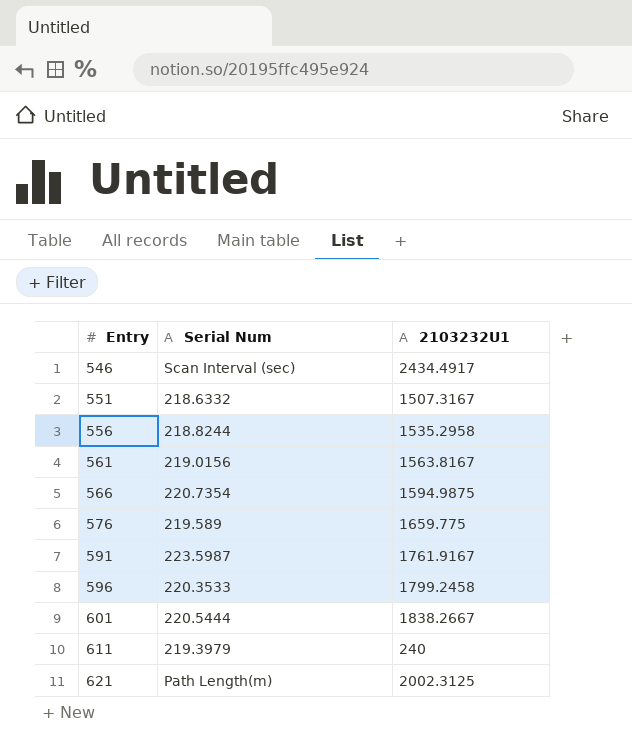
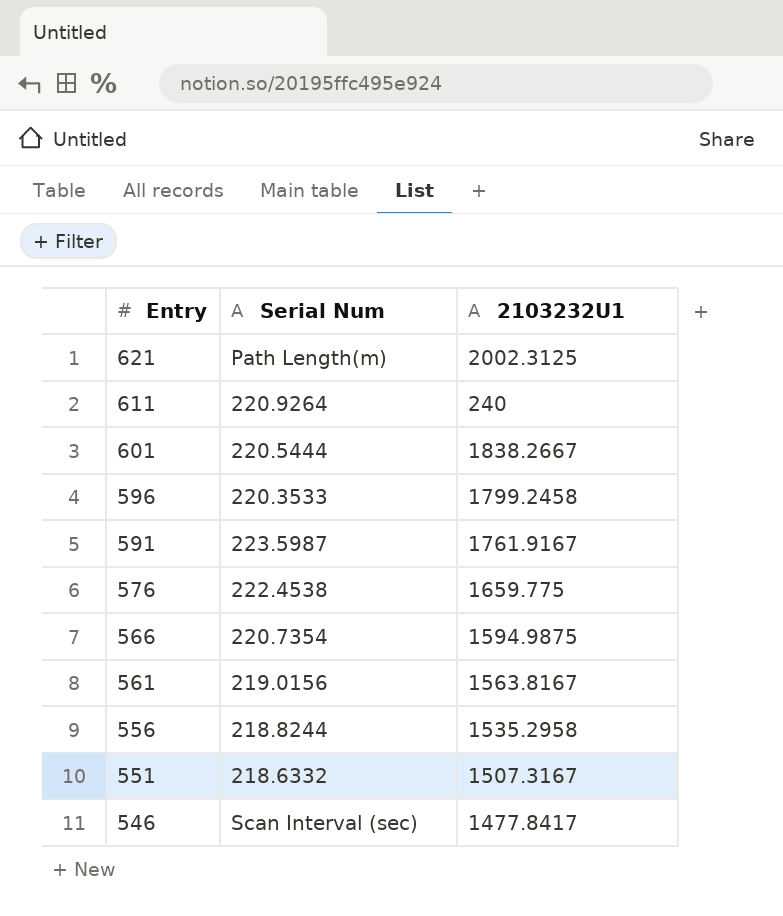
row order: Entry ascending -> Entry descending
611 | Serial Num: 219.3979 -> 220.9264
576 | Serial Num: 219.589 -> 222.4538
546 | 2103232U1: 2434.4917 -> 1477.8417

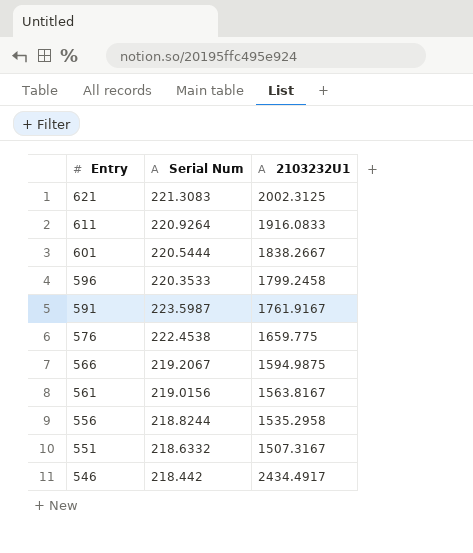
621 | Serial Num: Path Length(m) -> 221.3083
611 | 2103232U1: 240 -> 1916.0833
566 | Serial Num: 220.7354 -> 219.2067
546 | Serial Num: Scan Interval (sec) -> 218.442
546 | 2103232U1: 1477.8417 -> 2434.4917

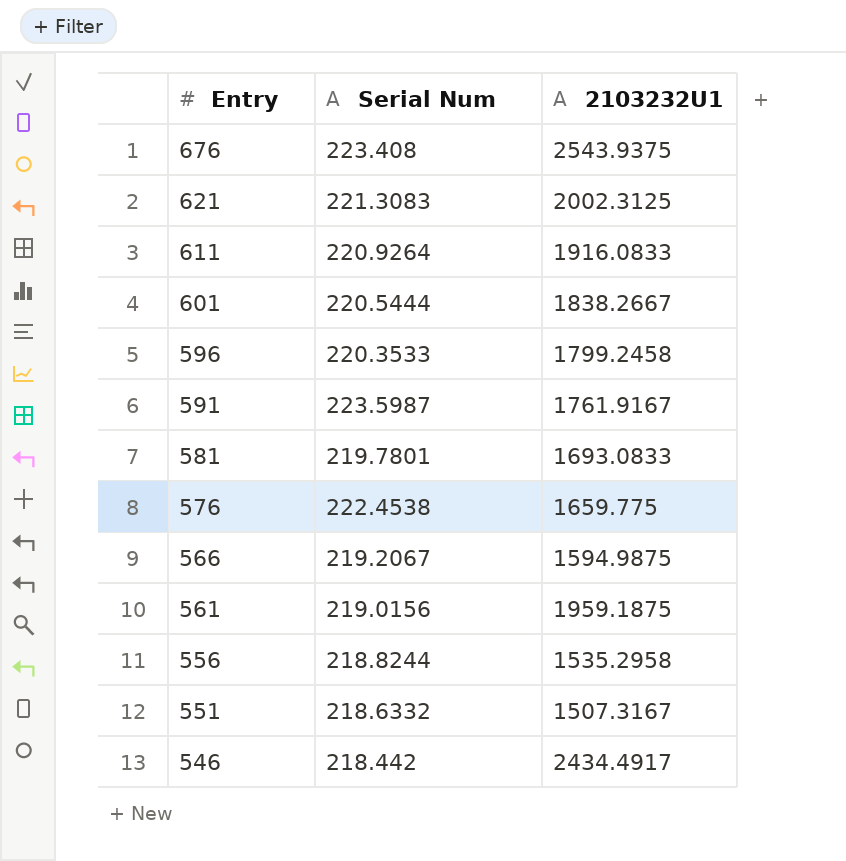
row 676: none -> 223.408 | 2543.9375
row 581: none -> 219.7801 | 1693.0833
561 | 2103232U1: 1563.8167 -> 1959.1875

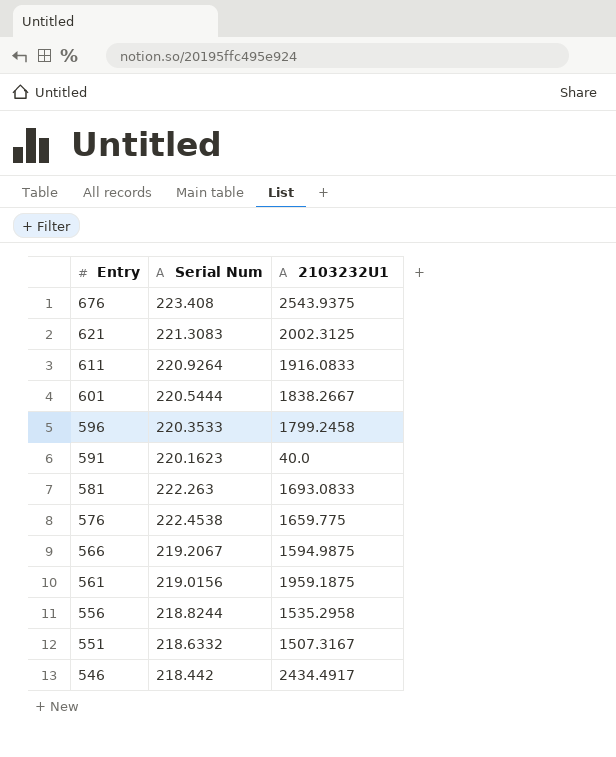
591 | Serial Num: 223.5987 -> 220.1623
591 | 2103232U1: 1761.9167 -> 40.0
581 | Serial Num: 219.7801 -> 222.263

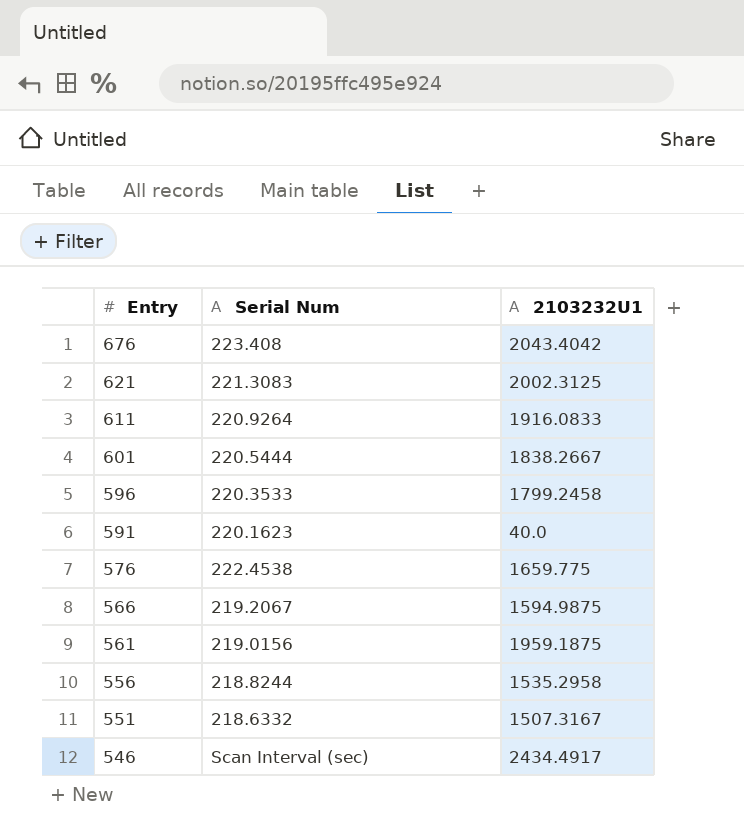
row 581: 222.263 | 1693.0833 -> none
676 | 2103232U1: 2543.9375 -> 2043.4042
546 | Serial Num: 218.442 -> Scan Interval (sec)

